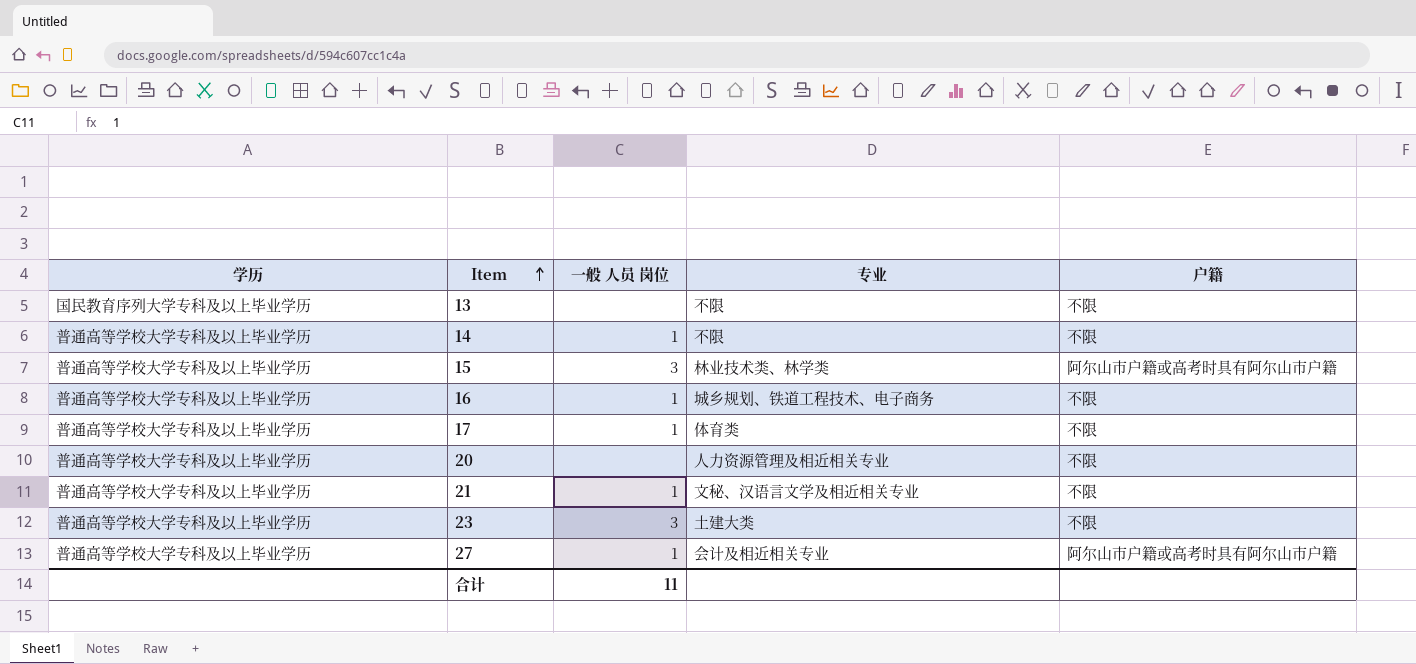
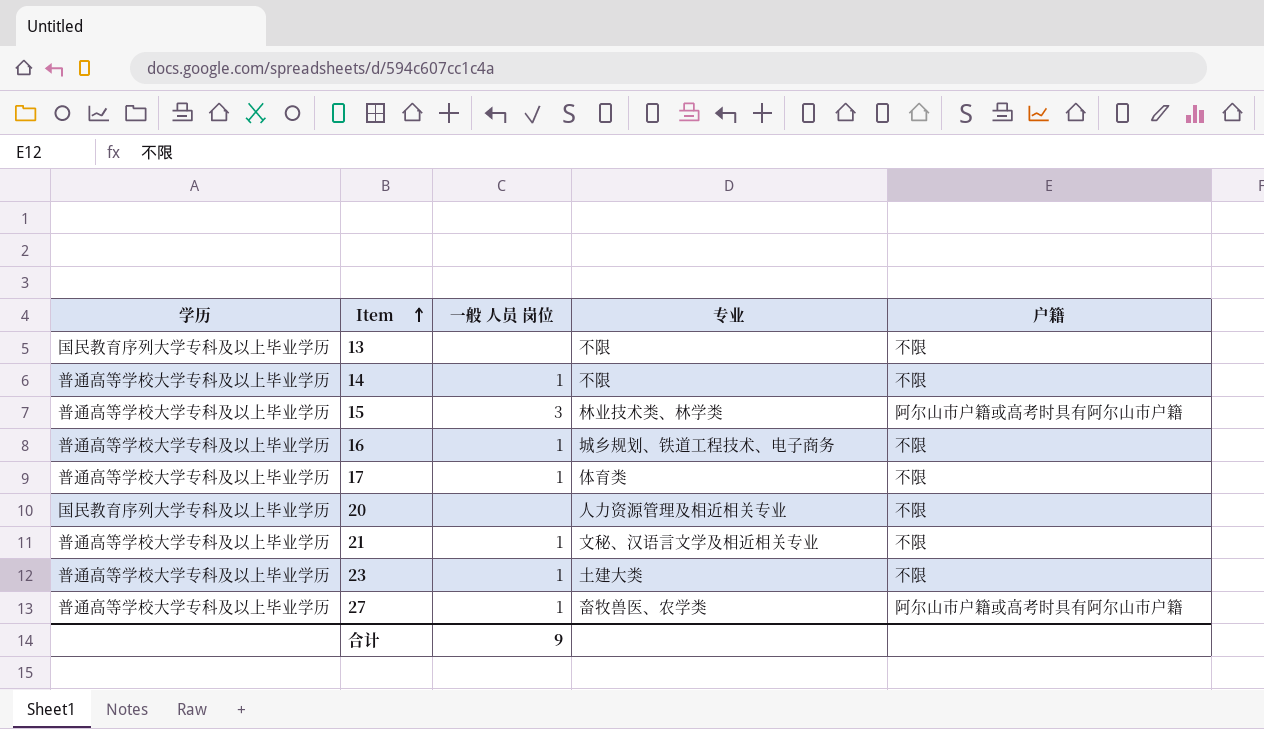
20 | 学历: 普通高等学校大学专科及以上毕业学历 -> 国民教育序列大学专科及以上毕业学历
23 | 一般 人员 岗位: 3 -> 1
27 | 专业: 会计及相近相关专业 -> 畜牧兽医、农学类
合计 | 一般 人员 岗位: 11 -> 9

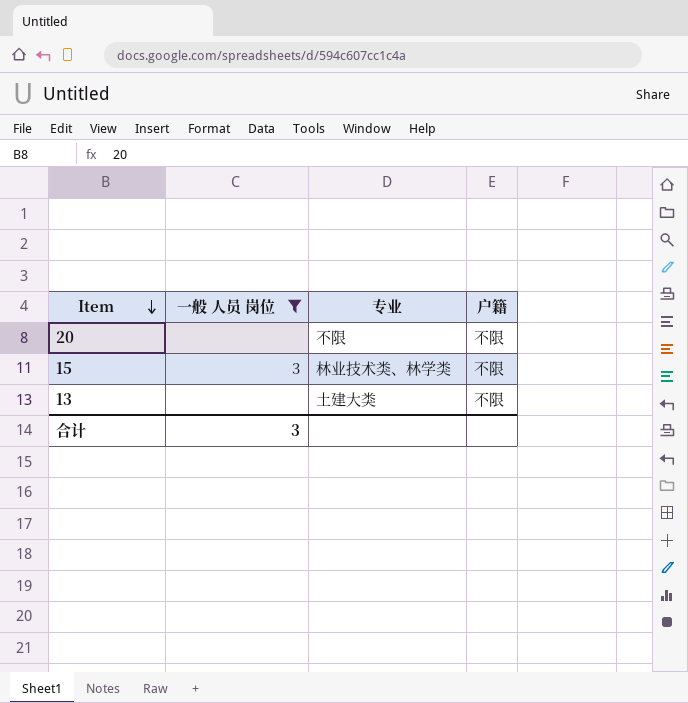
filter: none -> 一般 人员 岗位 != 1
row order: Item ascending -> Item descending
column 学历 | position: 1 -> none
20 | 专业: 人力资源管理及相近相关专业 -> 不限
15 | 户籍: 阿尔山市户籍或高考时具有阿尔山市户籍 -> 不限
13 | 专业: 不限 -> 土建大类
合计 | 一般 人员 岗位: 9 -> 3

